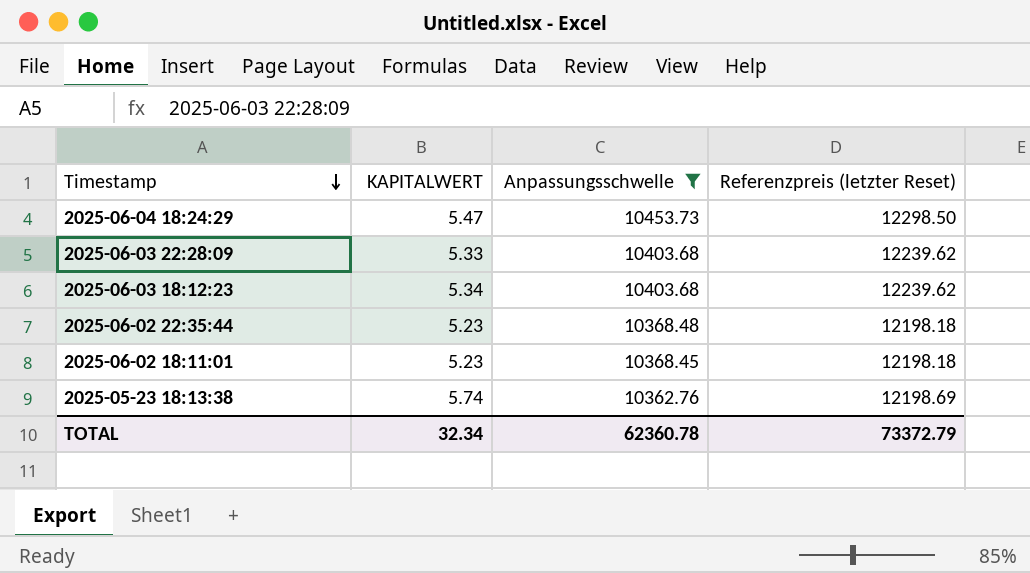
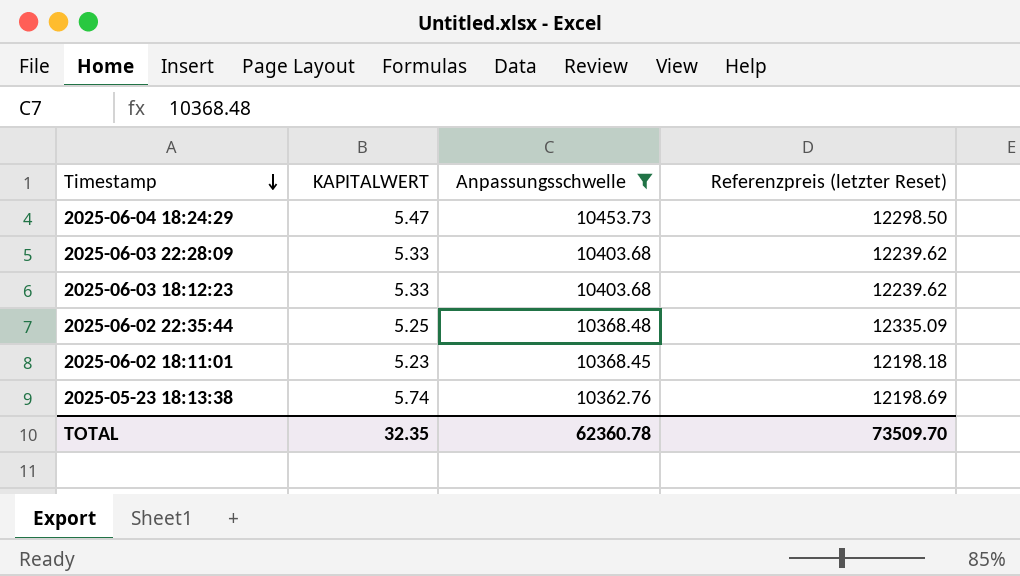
2025-06-03 18:12:23 | KAPITALWERT: 5.34 -> 5.33
2025-06-02 22:35:44 | KAPITALWERT: 5.23 -> 5.25
2025-06-02 22:35:44 | Referenzpreis (letzter Reset): 12198.18 -> 12335.09
TOTAL | KAPITALWERT: 32.34 -> 32.35
TOTAL | Referenzpreis (letzter Reset): 73372.79 -> 73509.70

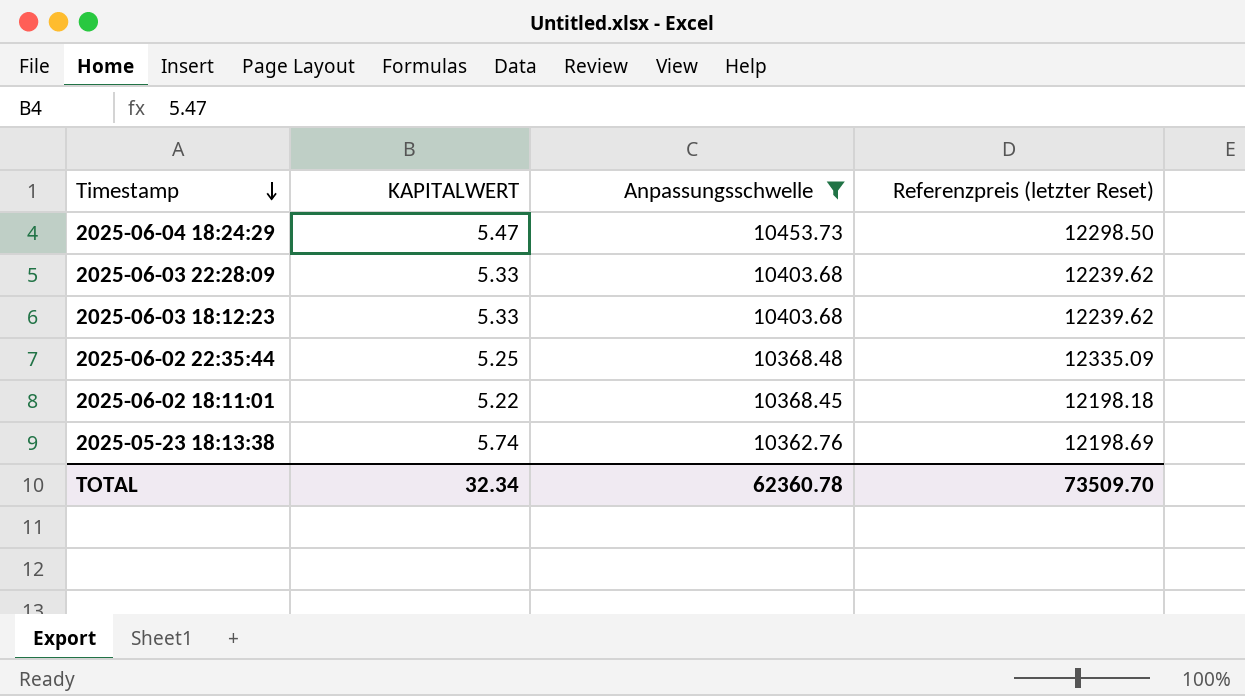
2025-06-02 18:11:01 | KAPITALWERT: 5.23 -> 5.22
TOTAL | KAPITALWERT: 32.35 -> 32.34

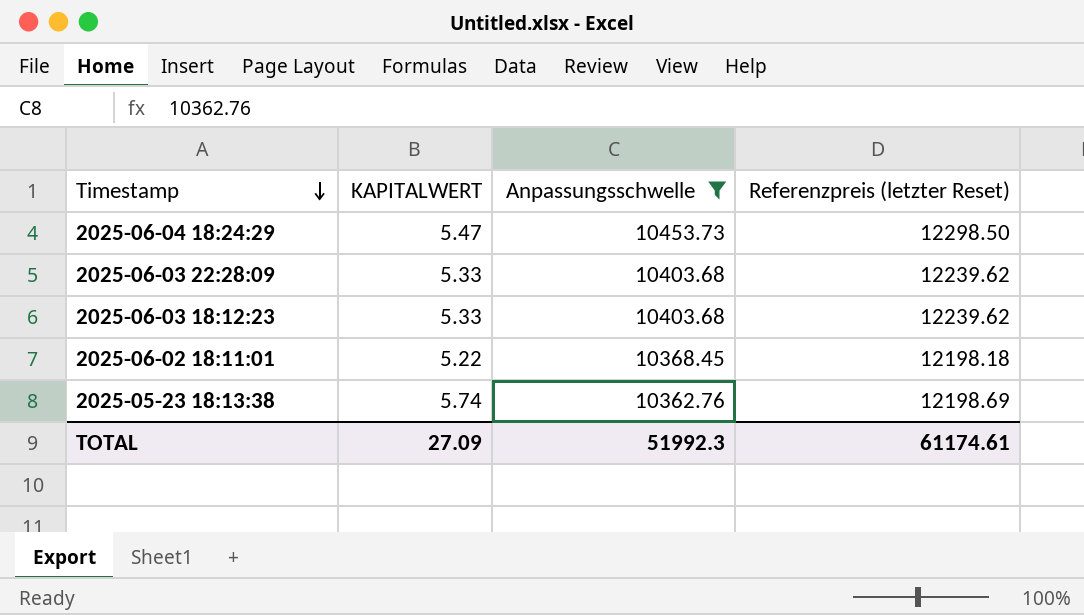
row 2025-06-02 22:35:44: 5.25 | 10368.48 | 12335.09 -> none
TOTAL | KAPITALWERT: 32.34 -> 27.09
TOTAL | Anpassungsschwelle: 62360.78 -> 51992.3
TOTAL | Referenzpreis (letzter Reset): 73509.70 -> 61174.61

